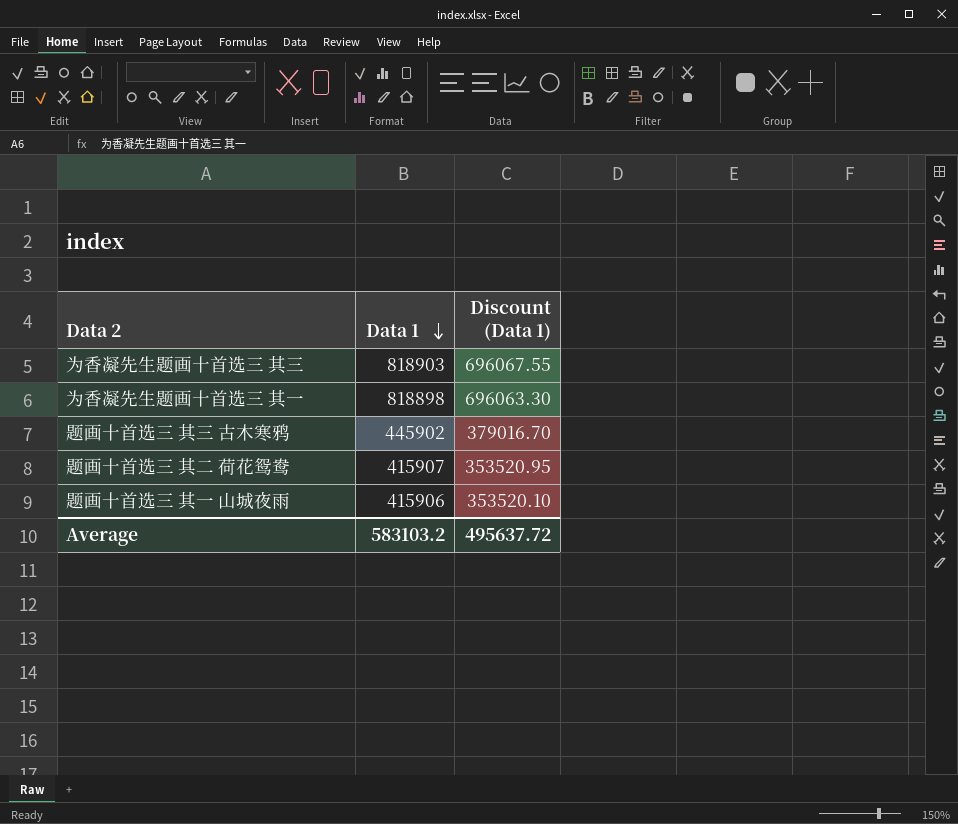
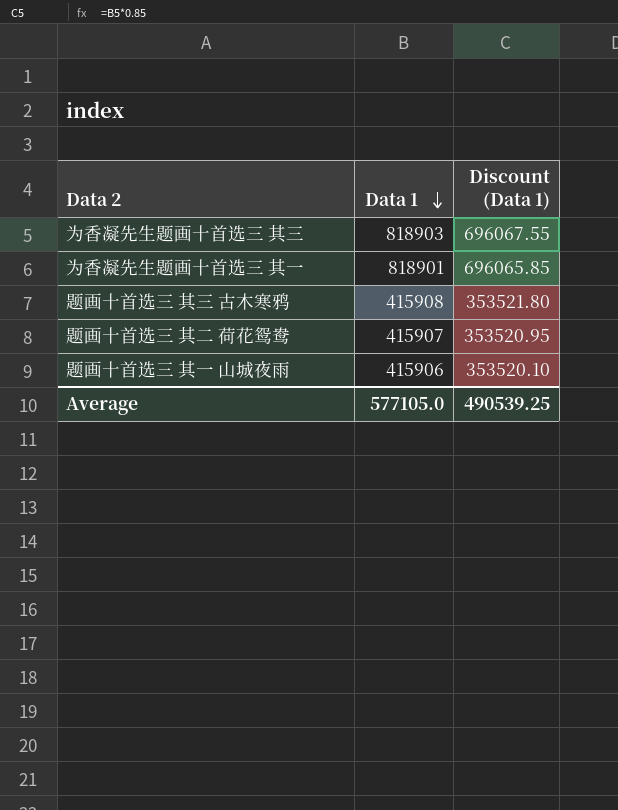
为香凝先生题画十首选三 其一 | Data 1: 818898 -> 818901
为香凝先生题画十首选三 其一 | Discount (Data 1): 696063.30 -> 696065.85
题画十首选三 其三 古木寒鸦 | Data 1: 445902 -> 415908
题画十首选三 其三 古木寒鸦 | Discount (Data 1): 379016.70 -> 353521.80
Average | Data 1: 583103.2 -> 577105.0
Average | Discount (Data 1): 495637.72 -> 490539.25

